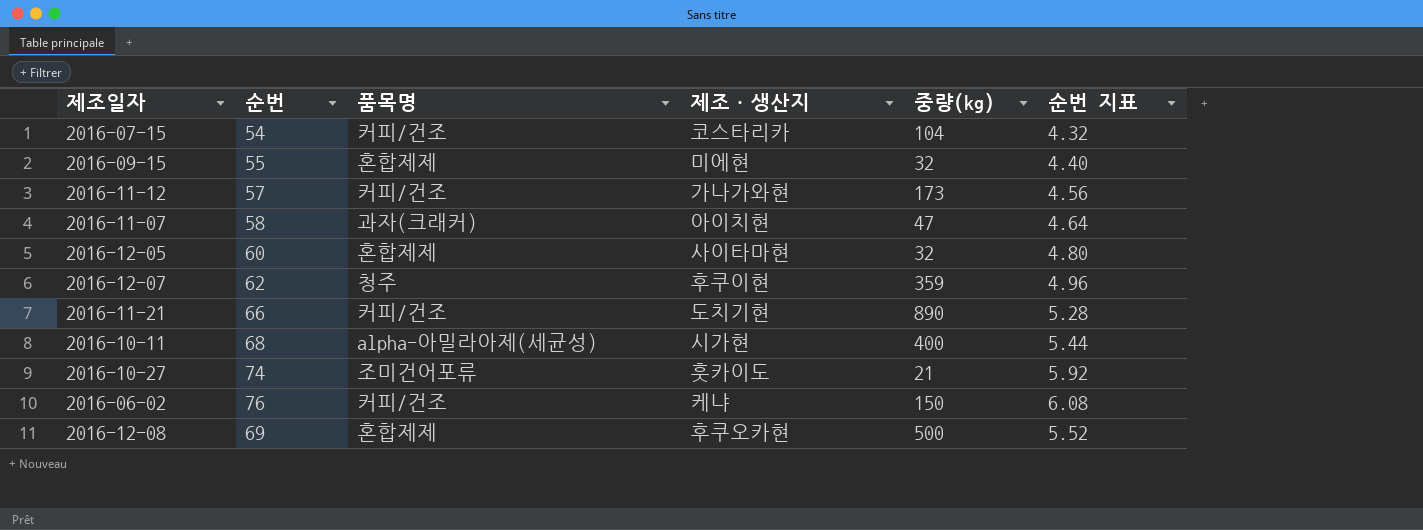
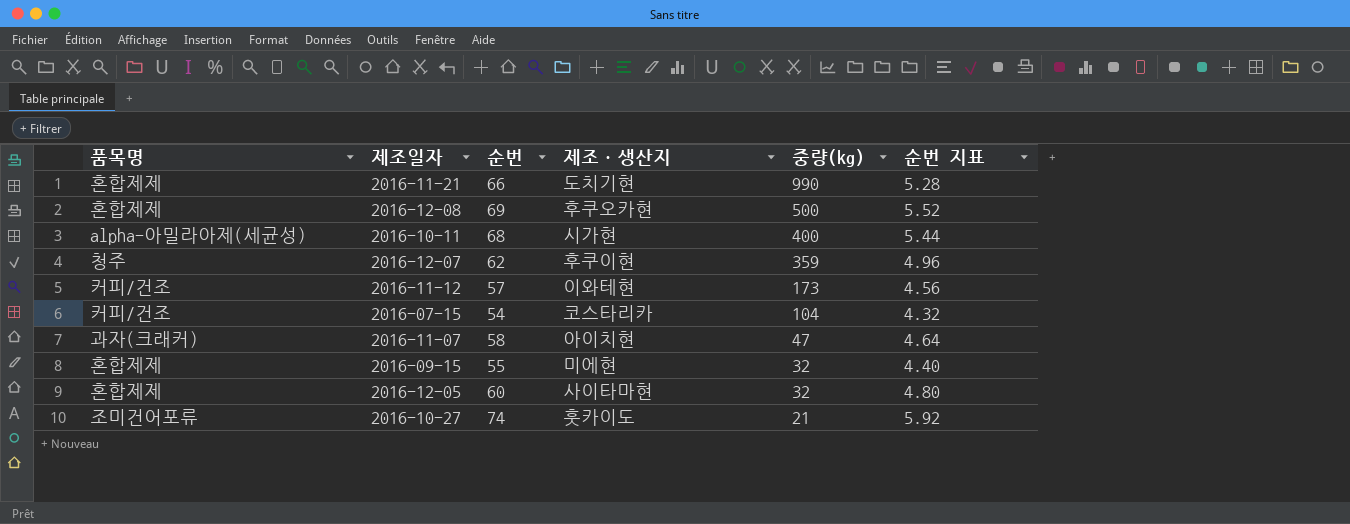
row order: none -> 중량(kg) descending
column 품목명 | position: 3 -> 1
row 2016-06-02: 76 | 커피/건조 | 케냐 | 150 | 6.08 -> none
2016-11-21 | 품목명: 커피/건조 -> 혼합제제
2016-11-21 | 중량(kg): 890 -> 990
2016-11-12 | 제조·생산지: 가나가와현 -> 이와테현

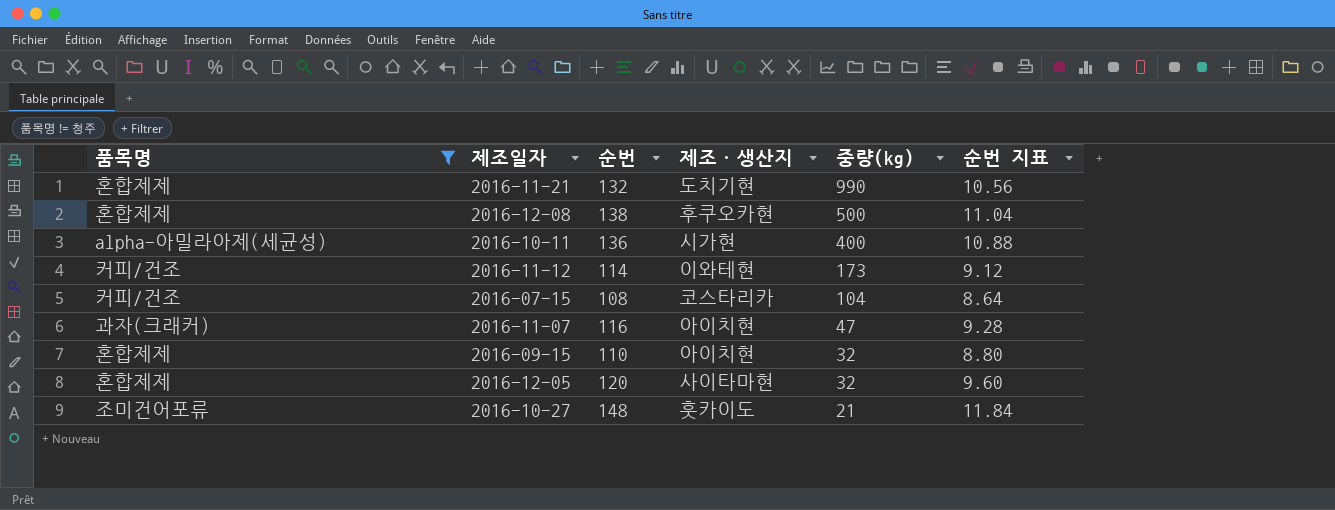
filter: none -> 품목명 != 청주
2016-11-21 | 순번: 66 -> 132
2016-11-21 | 순번 지표: 5.28 -> 10.56
2016-12-08 | 순번: 69 -> 138
2016-12-08 | 순번 지표: 5.52 -> 11.04
2016-10-11 | 순번: 68 -> 136
2016-10-11 | 순번 지표: 5.44 -> 10.88
2016-11-12 | 순번: 57 -> 114
2016-11-12 | 순번 지표: 4.56 -> 9.12
2016-07-15 | 순번: 54 -> 108
2016-07-15 | 순번 지표: 4.32 -> 8.64
2016-11-07 | 순번: 58 -> 116
2016-11-07 | 순번 지표: 4.64 -> 9.28
2016-09-15 | 순번: 55 -> 110
2016-09-15 | 제조·생산지: 미에현 -> 아이치현
2016-09-15 | 순번 지표: 4.40 -> 8.80
2016-12-05 | 순번: 60 -> 120
2016-12-05 | 순번 지표: 4.80 -> 9.60
2016-10-27 | 순번: 74 -> 148
2016-10-27 | 순번 지표: 5.92 -> 11.84

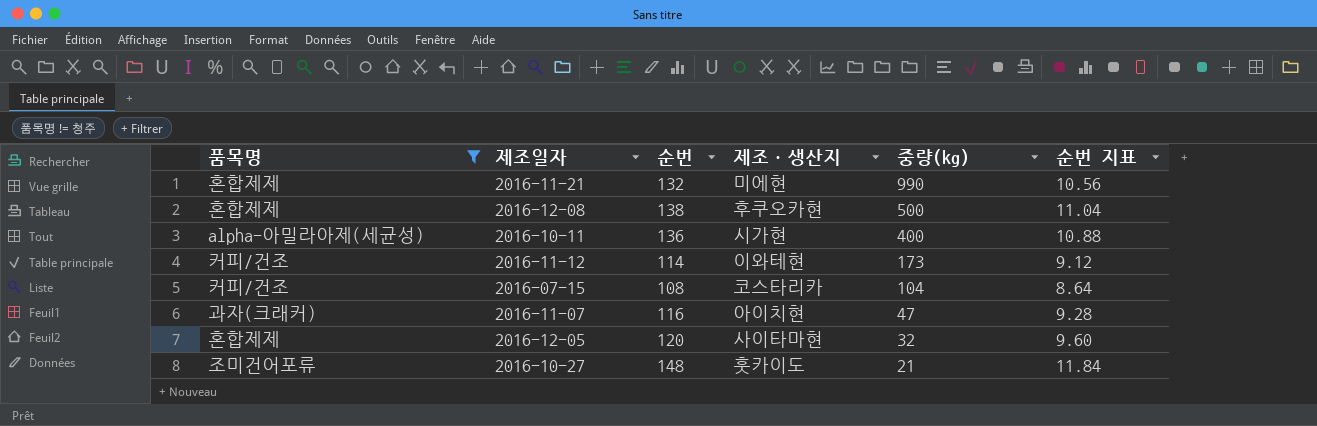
row 2016-09-15: 혼합제제 | 110 | 아이치현 | 32 | 8.80 -> none
2016-11-21 | 제조·생산지: 도치기현 -> 미에현

